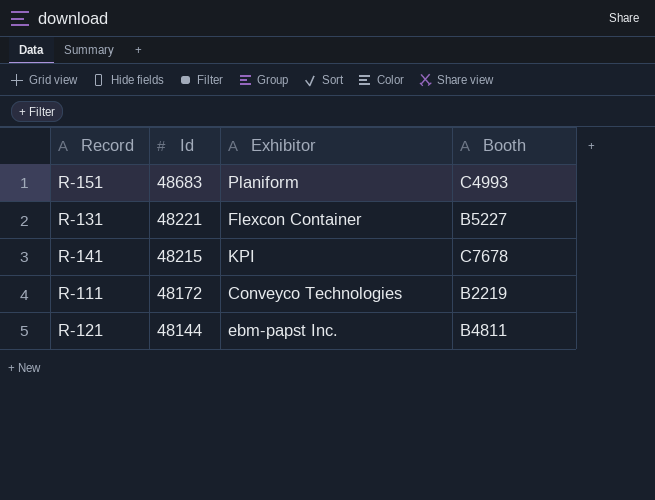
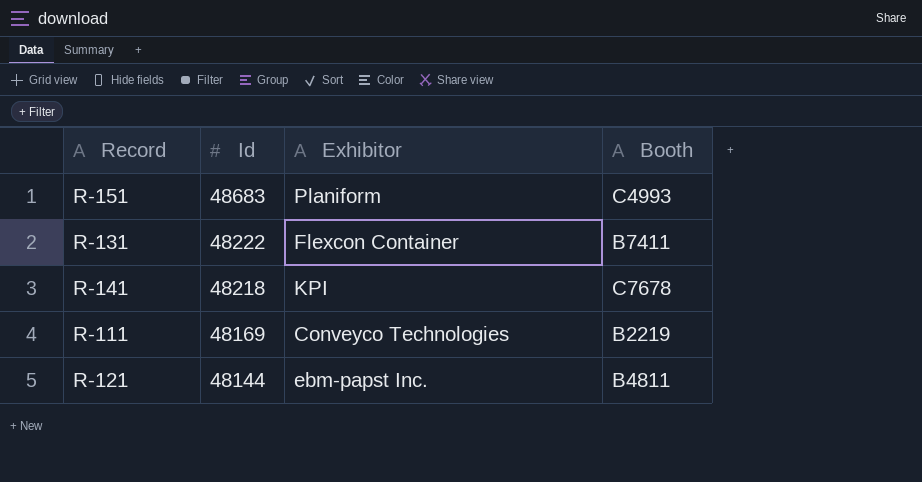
R-131 | Id: 48221 -> 48222
R-131 | Booth: B5227 -> B7411
R-141 | Id: 48215 -> 48218
R-111 | Id: 48172 -> 48169

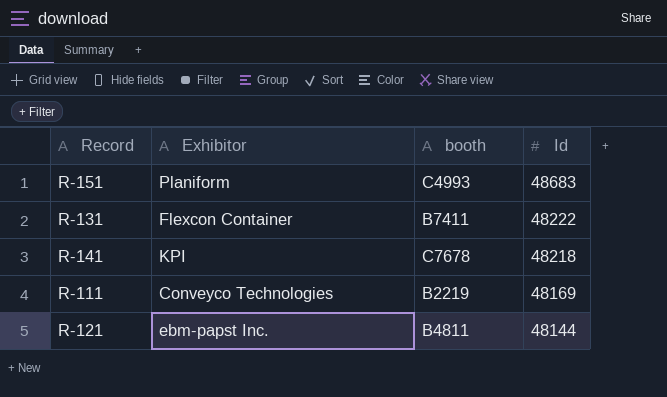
column name: Booth -> booth
column Id | position: 2 -> 4

